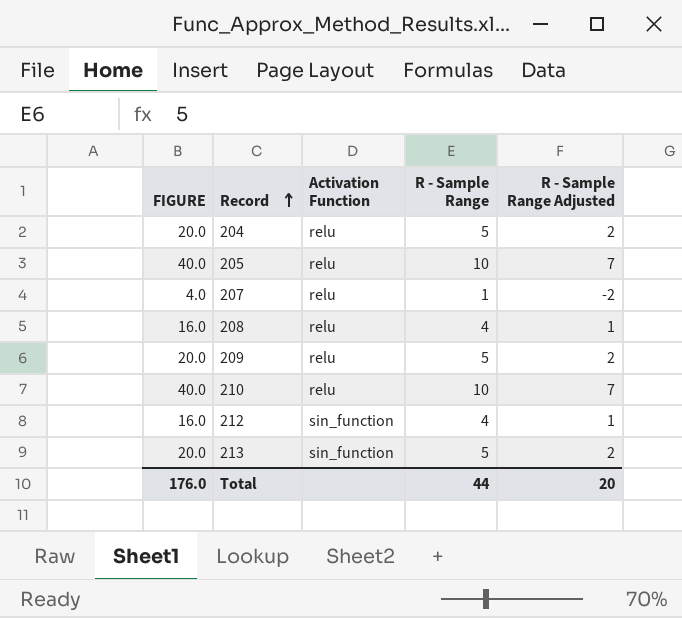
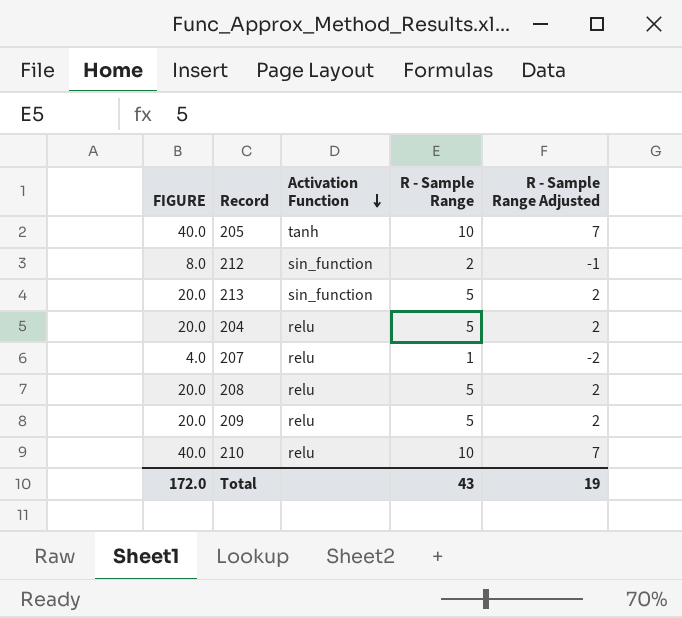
row order: Record ascending -> Activation Function descending
205 | Activation Function: relu -> tanh
212 | FIGURE: 16.0 -> 8.0
212 | R - Sample Range: 4 -> 2
212 | R - Sample Range Adjusted: 1 -> -1
208 | FIGURE: 16.0 -> 20.0
208 | R - Sample Range: 4 -> 5
208 | R - Sample Range Adjusted: 1 -> 2
Total | FIGURE: 176.0 -> 172.0
Total | R - Sample Range: 44 -> 43
Total | R - Sample Range Adjusted: 20 -> 19

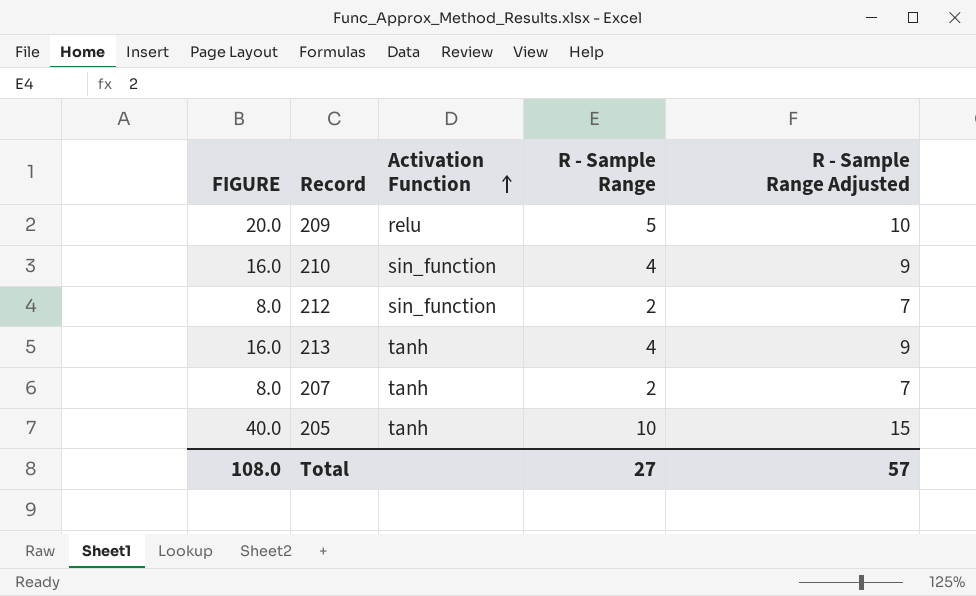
row order: Activation Function descending -> Activation Function ascending
column R - Sample Range Adjusted | formula: [R - Sample Range] - 3 -> [R - Sample Range] + 5
row 204: 20.0 | relu | 5 | 2 -> none
row 208: 20.0 | relu | 5 | 2 -> none
210 | FIGURE: 40.0 -> 16.0
210 | Activation Function: relu -> sin_function
210 | R - Sample Range: 10 -> 4
213 | FIGURE: 20.0 -> 16.0
213 | Activation Function: sin_function -> tanh
213 | R - Sample Range: 5 -> 4
207 | FIGURE: 4.0 -> 8.0
207 | Activation Function: relu -> tanh
207 | R - Sample Range: 1 -> 2
Total | FIGURE: 172.0 -> 108.0
Total | R - Sample Range: 43 -> 27
Total | R - Sample Range Adjusted: 19 -> 57

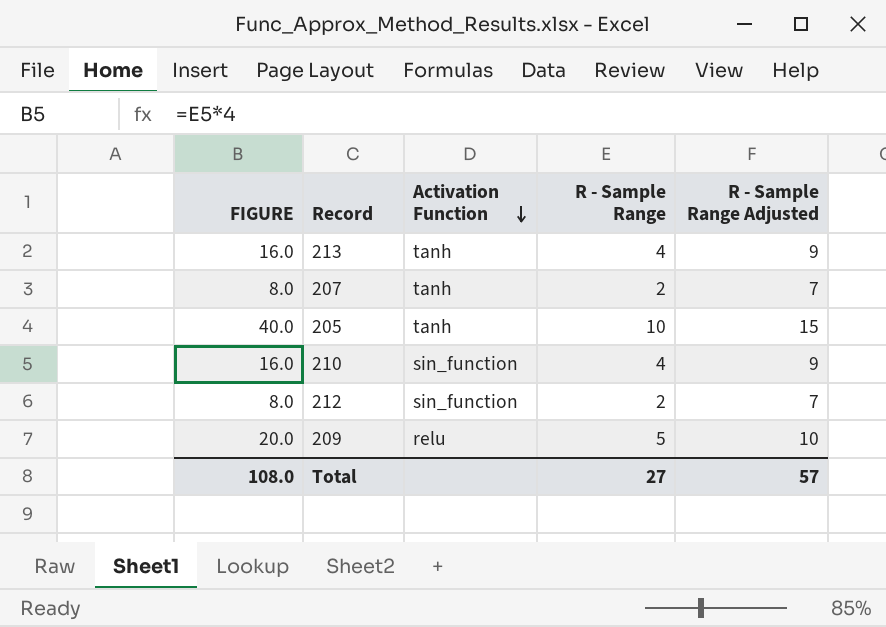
row order: Activation Function ascending -> Activation Function descending

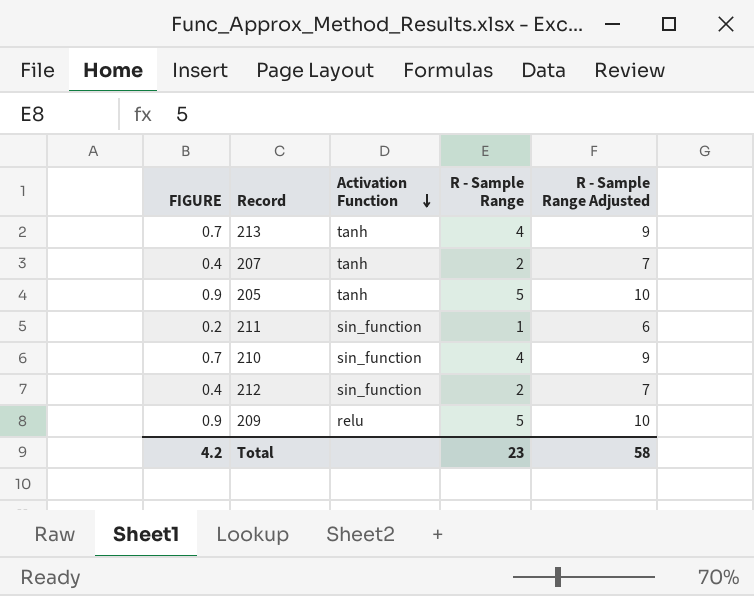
column FIGURE | formula: [R - Sample Range] * 4 -> [R - Sample Range] * 0.18
205 | R - Sample Range: 10 -> 5
205 | R - Sample Range Adjusted: 15 -> 10
row 211: none -> 0.2 | sin_function | 1 | 6
Total | FIGURE: 108.0 -> 4.2
Total | R - Sample Range: 27 -> 23
Total | R - Sample Range Adjusted: 57 -> 58

